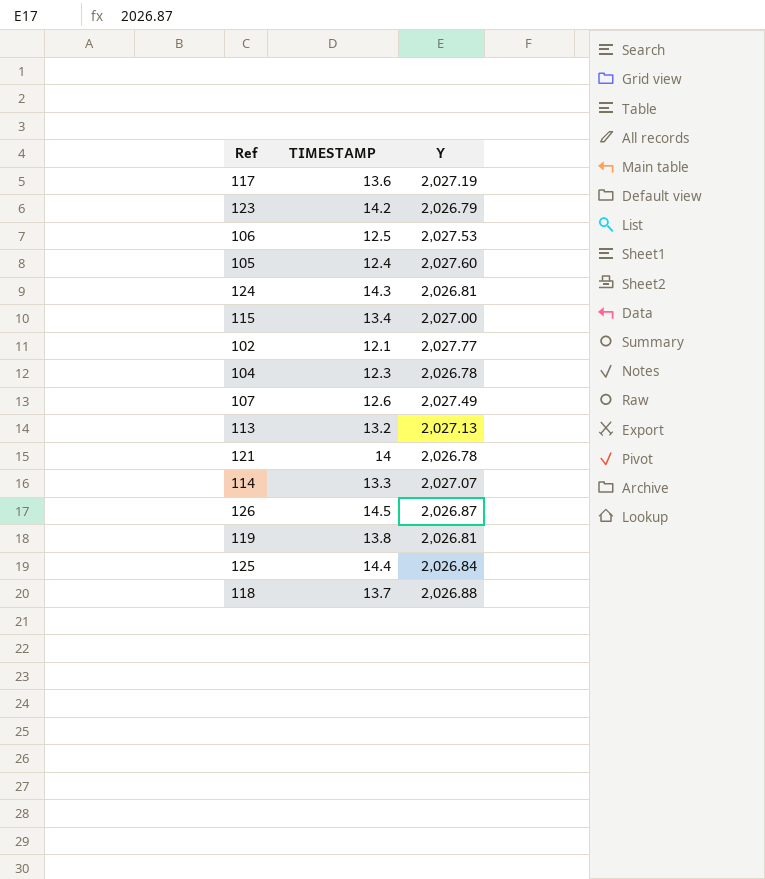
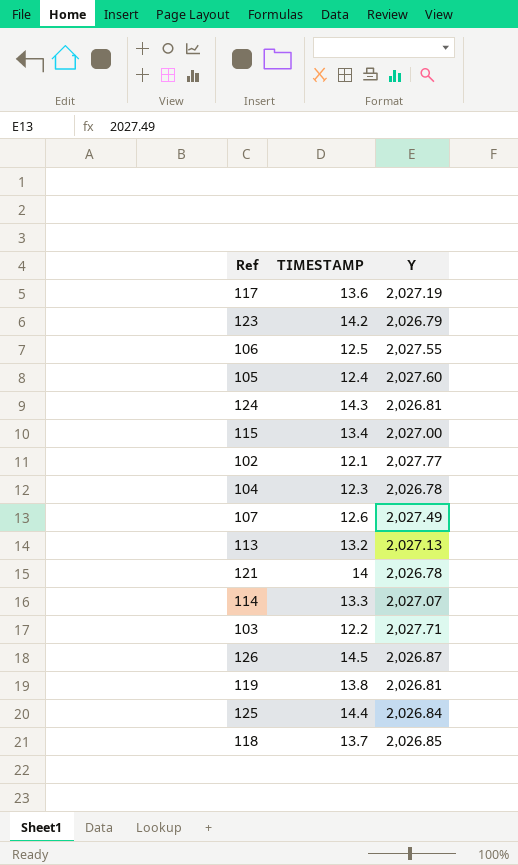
106 | Y: 2,027.53 -> 2,027.55
row 103: none -> 12.2 | 2,027.71
118 | Y: 2,026.88 -> 2,026.85

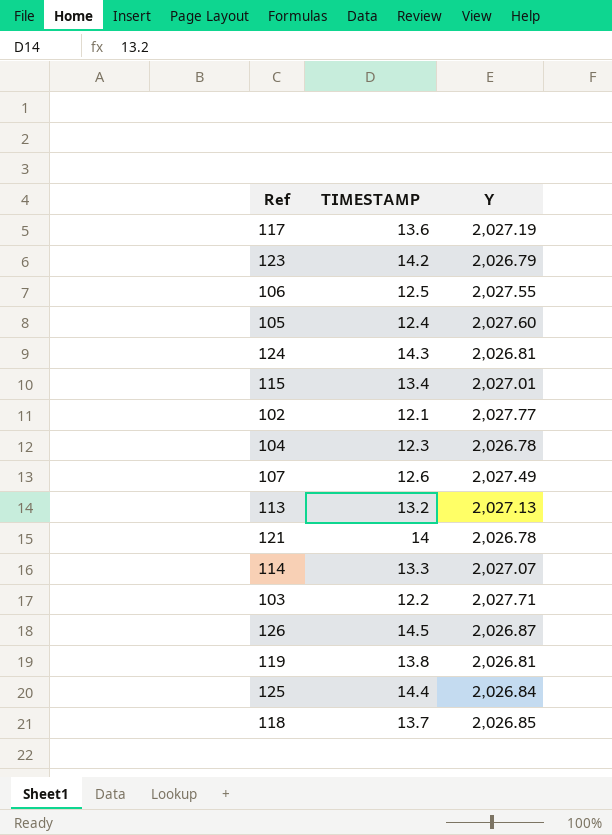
115 | Y: 2,027.00 -> 2,027.01

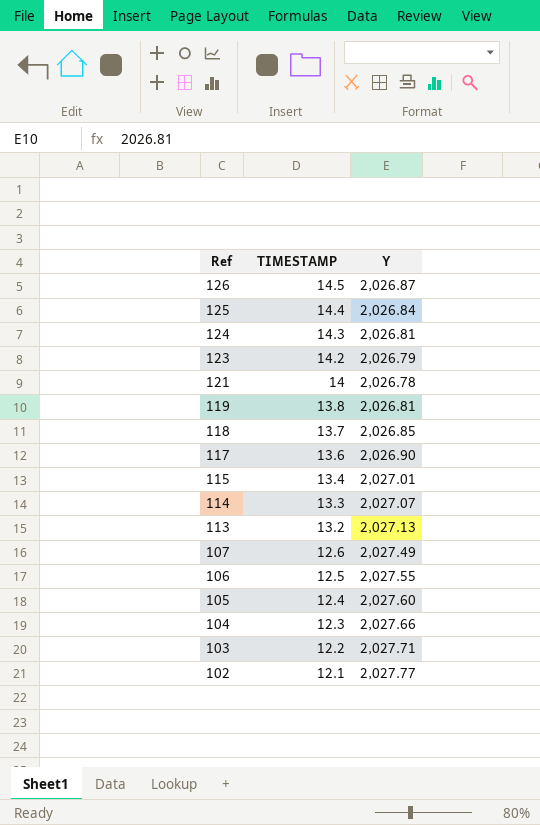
row order: none -> Ref descending
117 | Y: 2,027.19 -> 2,026.90
104 | Y: 2,026.78 -> 2,027.66

